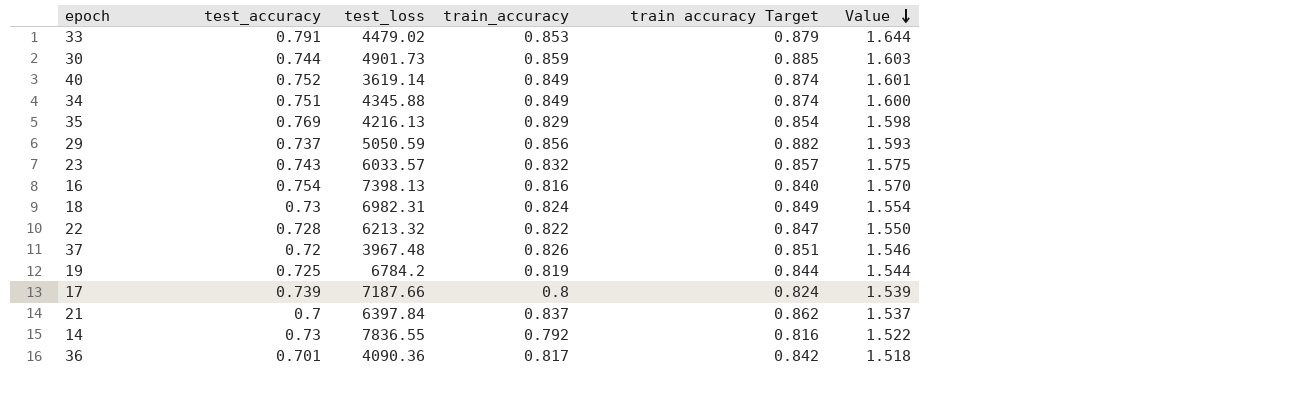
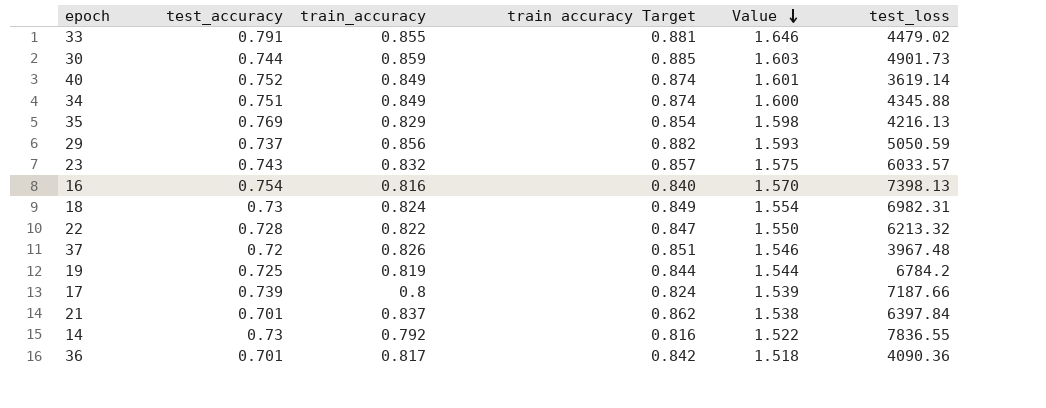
column test_loss | position: 3 -> 6
33 | train_accuracy: 0.853 -> 0.855
33 | train accuracy Target: 0.879 -> 0.881
33 | Value: 1.644 -> 1.646
21 | test_accuracy: 0.7 -> 0.701
21 | Value: 1.537 -> 1.538

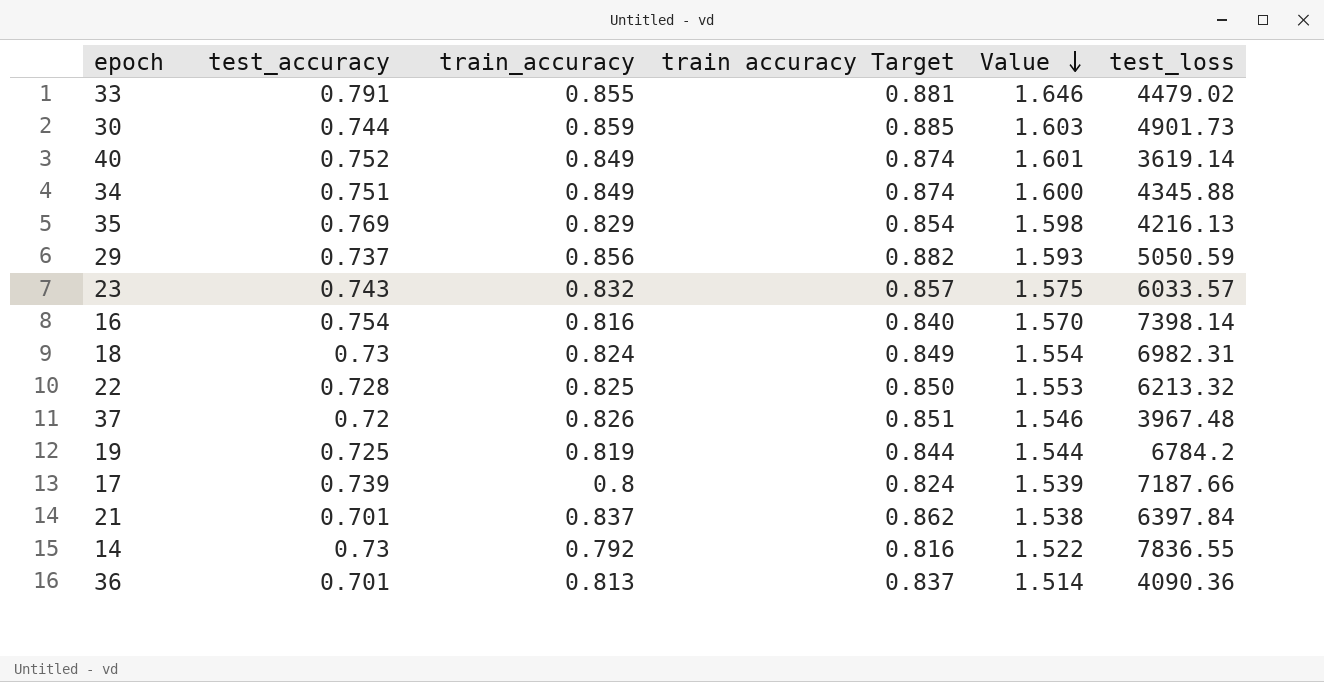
16 | test_loss: 7398.13 -> 7398.14
22 | train_accuracy: 0.822 -> 0.825
22 | train accuracy Target: 0.847 -> 0.850
22 | Value: 1.550 -> 1.553
36 | train_accuracy: 0.817 -> 0.813
36 | train accuracy Target: 0.842 -> 0.837
36 | Value: 1.518 -> 1.514

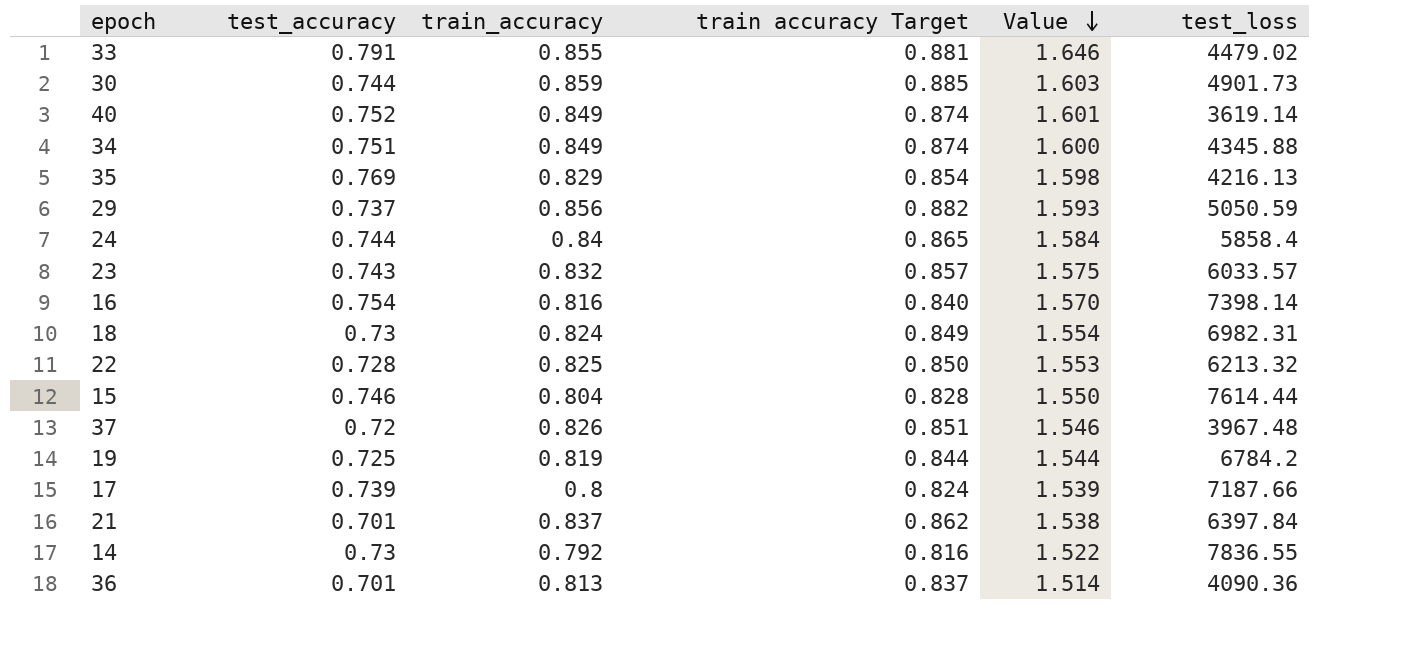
row 24: none -> 0.744 | 0.84 | 0.865 | 1.584 | 5858.4
row 15: none -> 0.746 | 0.804 | 0.828 | 1.550 | 7614.44

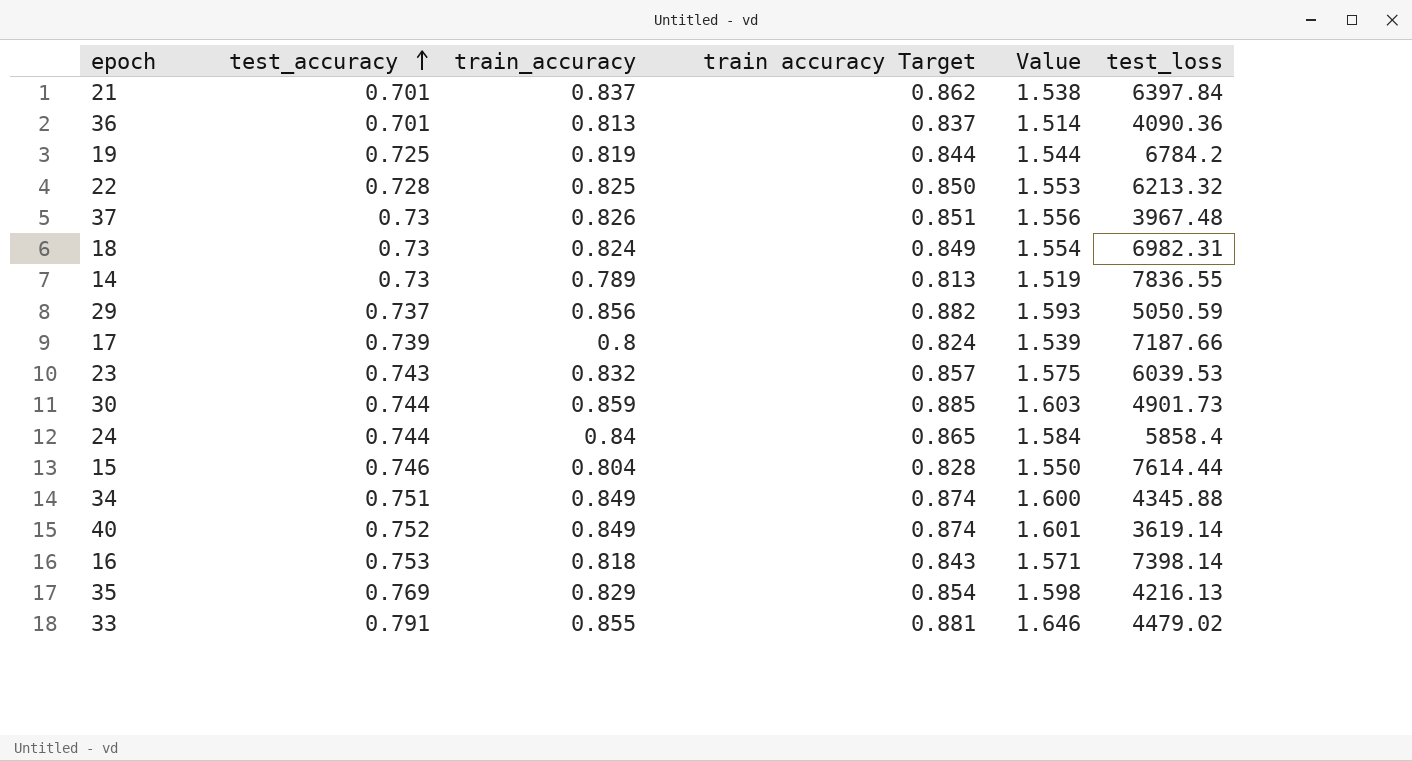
row order: Value descending -> test_accuracy ascending
37 | test_accuracy: 0.72 -> 0.73
37 | Value: 1.546 -> 1.556
14 | train_accuracy: 0.792 -> 0.789
14 | train accuracy Target: 0.816 -> 0.813
14 | Value: 1.522 -> 1.519
23 | test_loss: 6033.57 -> 6039.53
16 | test_accuracy: 0.754 -> 0.753
16 | train_accuracy: 0.816 -> 0.818
16 | train accuracy Target: 0.840 -> 0.843
16 | Value: 1.570 -> 1.571

